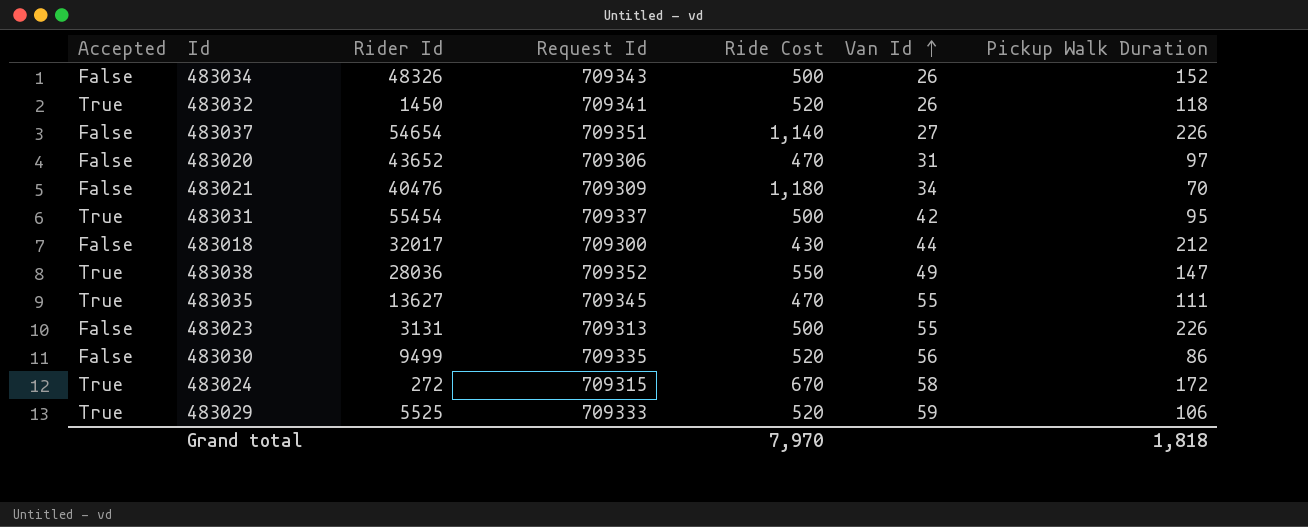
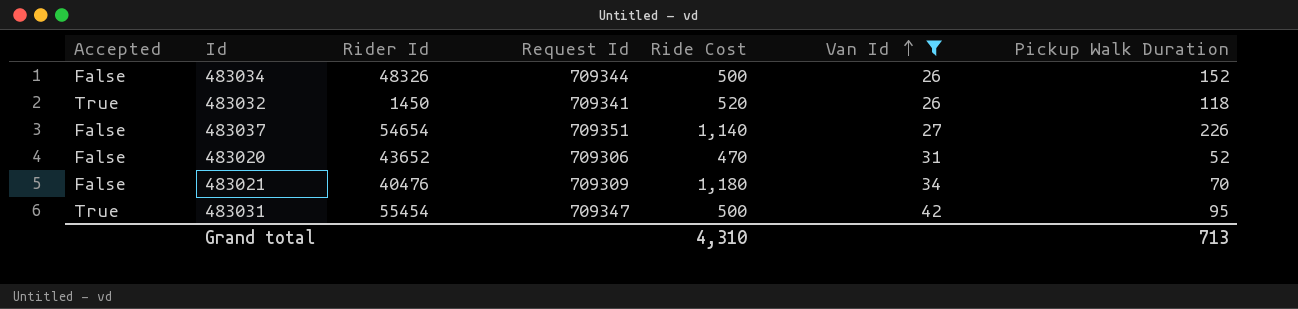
filter: none -> Van Id <= 42
483034 | Request Id: 709343 -> 709344
483020 | Pickup Walk Duration: 97 -> 52
483031 | Request Id: 709337 -> 709347
Grand total | Ride Cost: 7,970 -> 4,310
Grand total | Pickup Walk Duration: 1,818 -> 713

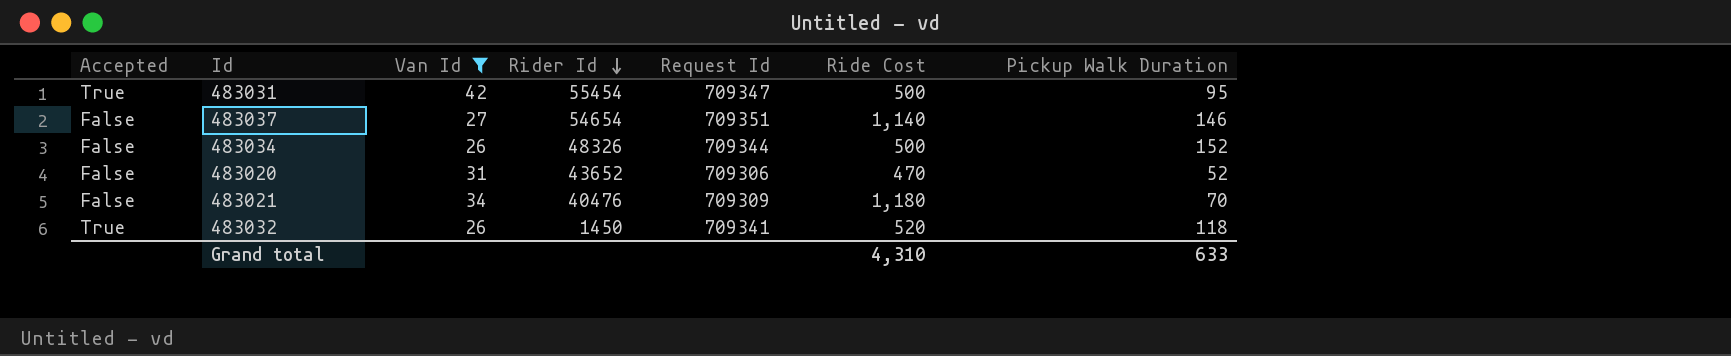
row order: Van Id ascending -> Rider Id descending
column Van Id | position: 6 -> 3
483037 | Pickup Walk Duration: 226 -> 146
Grand total | Pickup Walk Duration: 713 -> 633

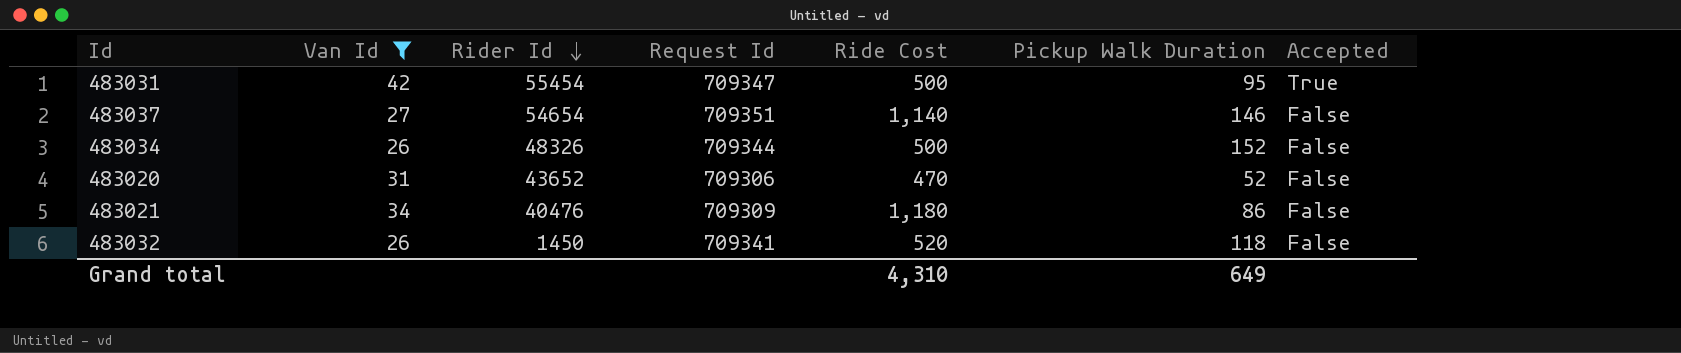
column Accepted | position: 1 -> 7
483021 | Pickup Walk Duration: 70 -> 86
483032 | Accepted: True -> False
Grand total | Pickup Walk Duration: 633 -> 649

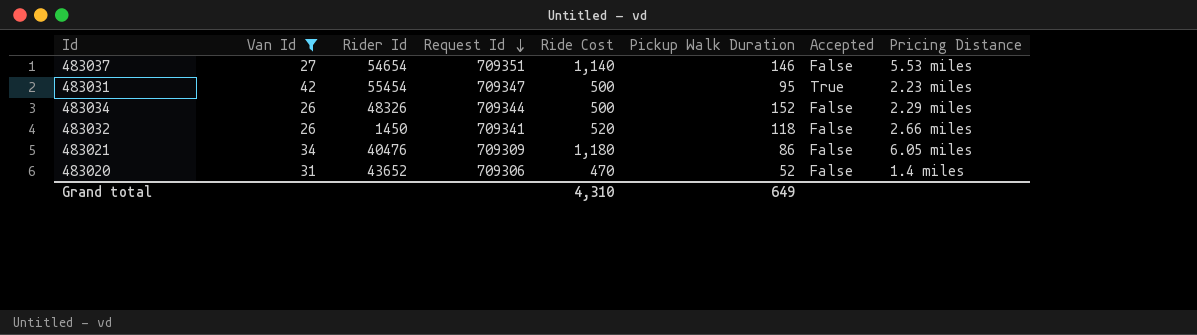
row order: Rider Id descending -> Request Id descending
column Pricing Distance | position: none -> 8

